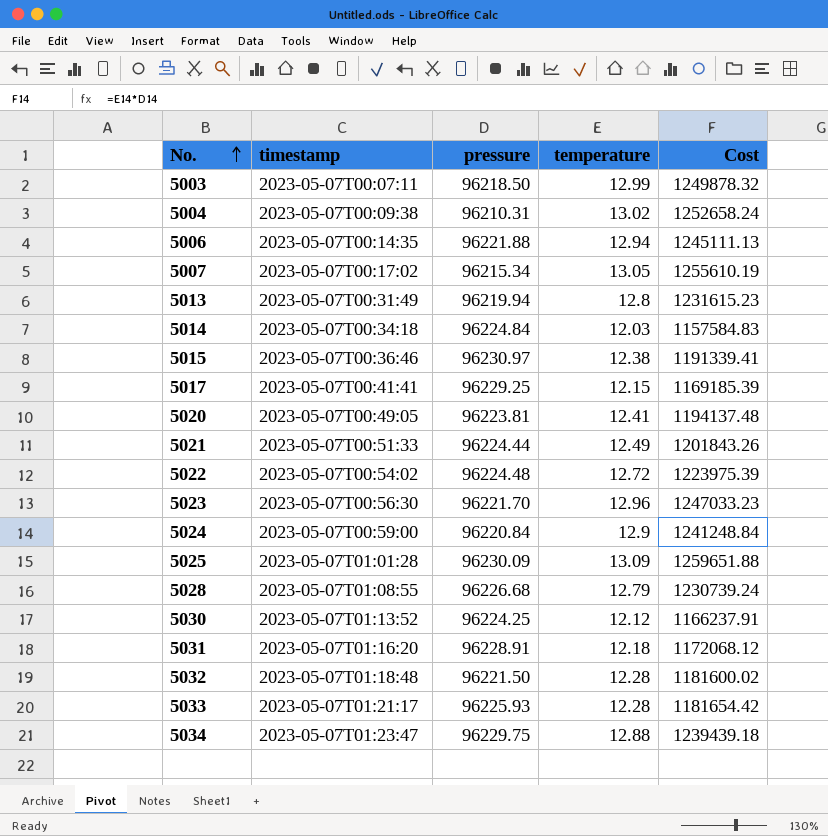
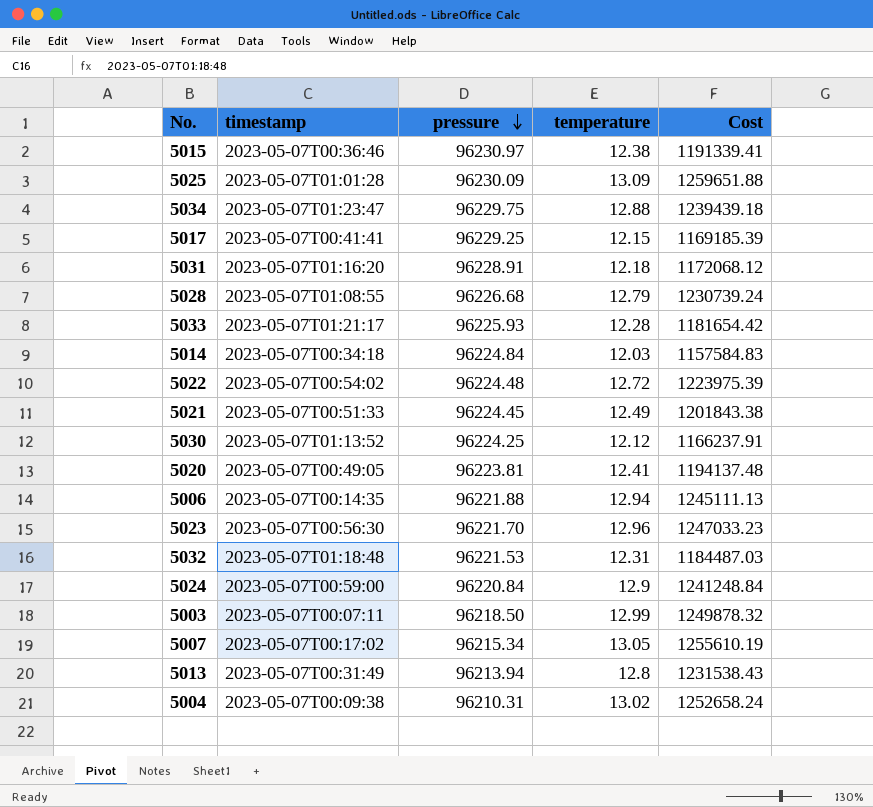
row order: No. ascending -> pressure descending
5021 | pressure: 96224.44 -> 96224.45
5021 | Cost: 1201843.26 -> 1201843.38
5032 | pressure: 96221.50 -> 96221.53
5032 | temperature: 12.28 -> 12.31
5032 | Cost: 1181600.02 -> 1184487.03
5013 | pressure: 96219.94 -> 96213.94
5013 | Cost: 1231615.23 -> 1231538.43

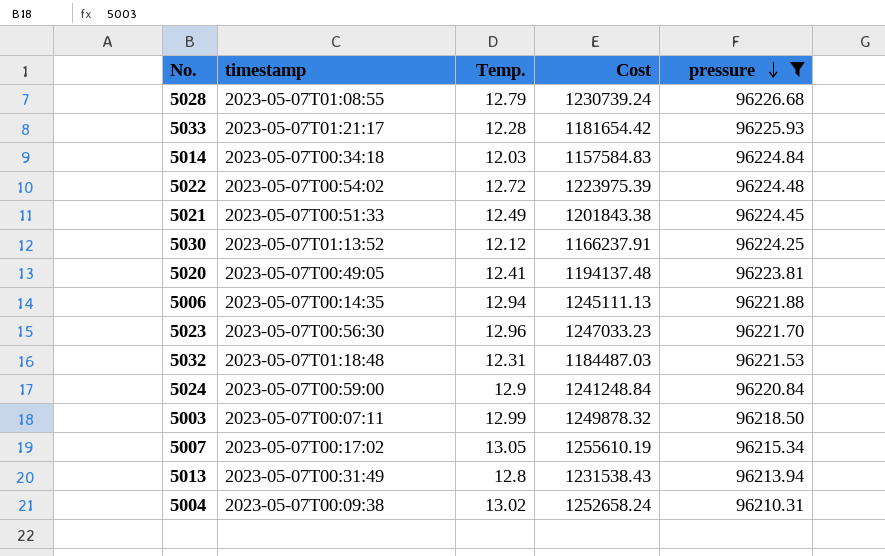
filter: none -> pressure <= 96226.68
column name: temperature -> Temp.
column pressure | position: 3 -> 5

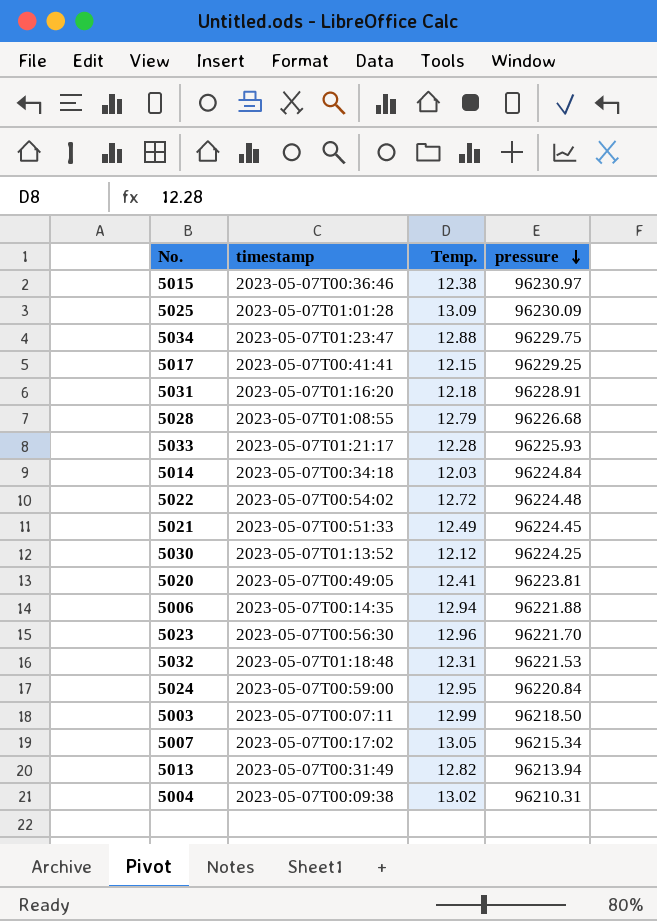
filter: pressure <= 96226.68 -> none
column Cost | formula: [Temp.] * [pressure] -> none
5024 | Temp.: 12.9 -> 12.95
5013 | Temp.: 12.8 -> 12.82

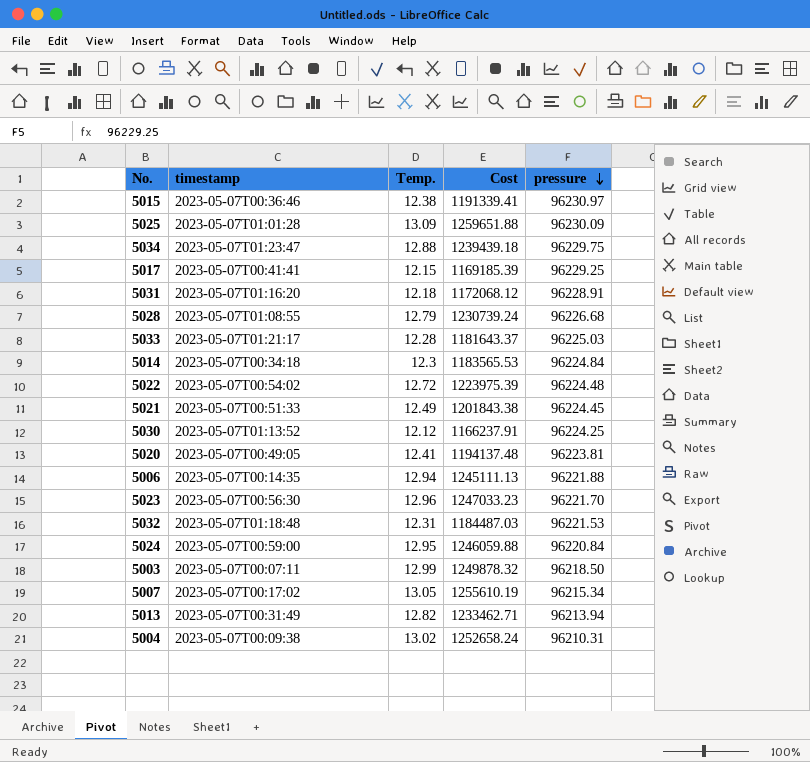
column Cost | formula: none -> [Temp.] * [pressure]
5033 | pressure: 96225.93 -> 96225.03
5014 | Temp.: 12.03 -> 12.3

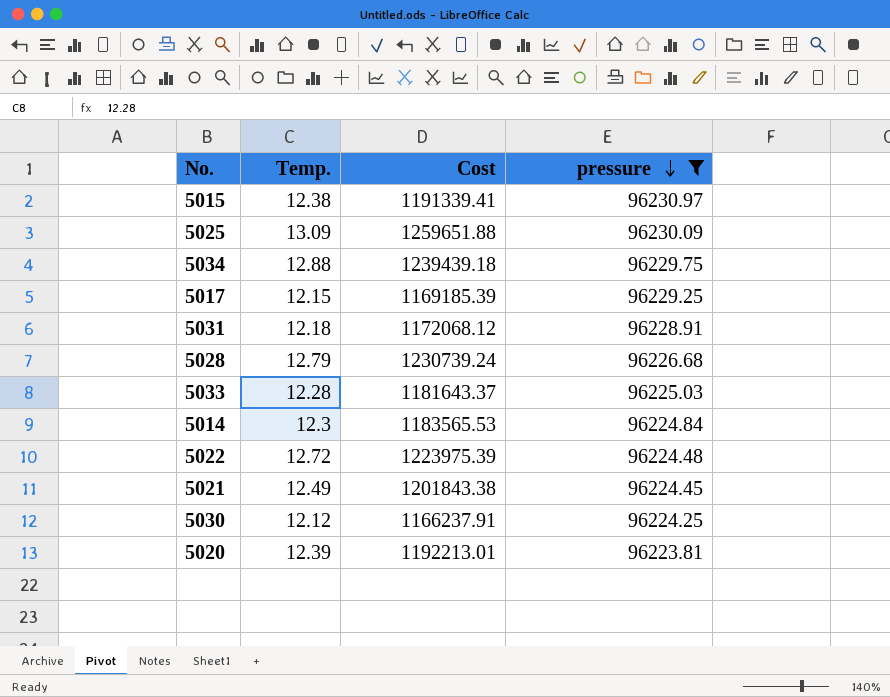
filter: none -> pressure >= 96223.81
column timestamp | position: 2 -> none
5020 | Temp.: 12.41 -> 12.39
5020 | Cost: 1194137.48 -> 1192213.01

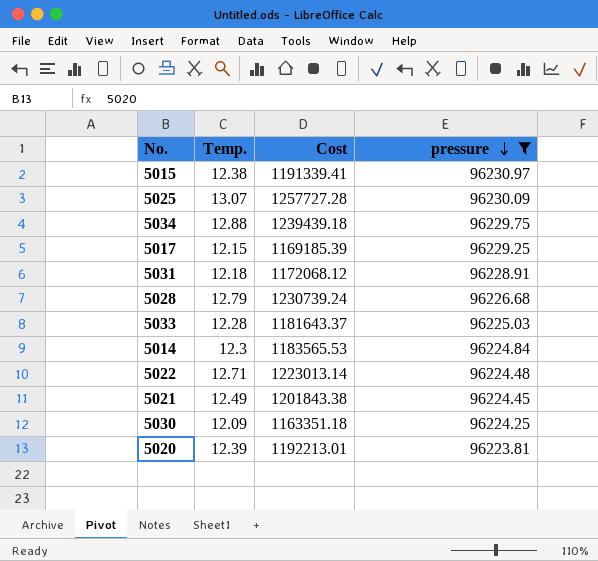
5025 | Temp.: 13.09 -> 13.07
5025 | Cost: 1259651.88 -> 1257727.28
5022 | Temp.: 12.72 -> 12.71
5022 | Cost: 1223975.39 -> 1223013.14
5030 | Temp.: 12.12 -> 12.09
5030 | Cost: 1166237.91 -> 1163351.18

